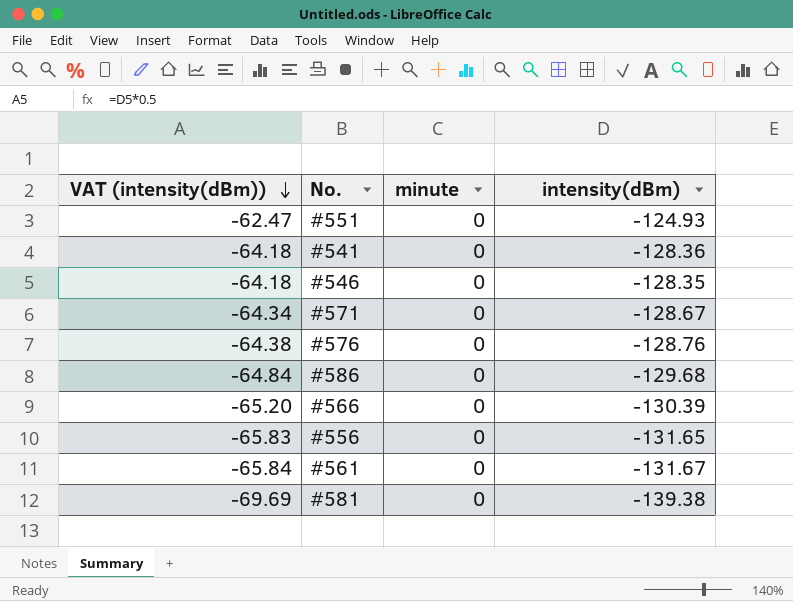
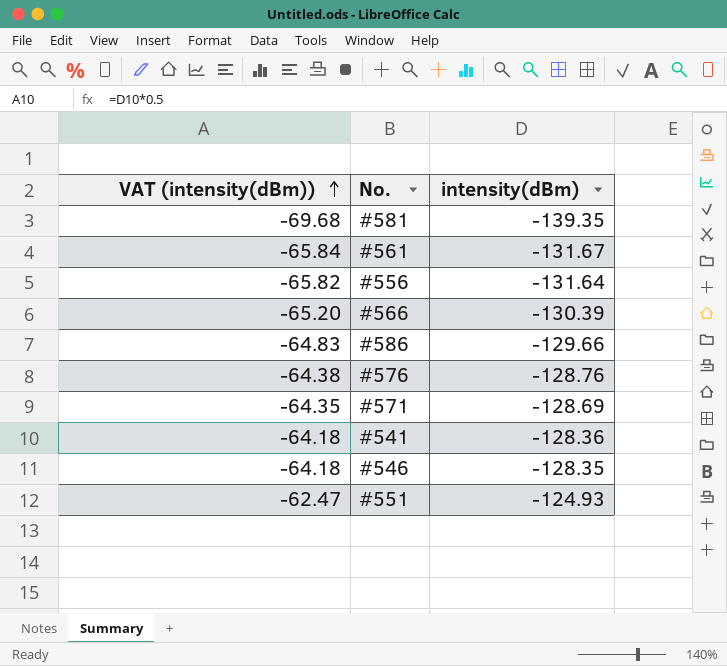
row order: VAT (intensity(dBm)) descending -> VAT (intensity(dBm)) ascending
column minute | position: 3 -> none
#581 | VAT (intensity(dBm)): -69.69 -> -69.68
#581 | intensity(dBm): -139.38 -> -139.35
#556 | VAT (intensity(dBm)): -65.83 -> -65.82
#556 | intensity(dBm): -131.65 -> -131.64
#586 | VAT (intensity(dBm)): -64.84 -> -64.83
#586 | intensity(dBm): -129.68 -> -129.66
#571 | VAT (intensity(dBm)): -64.34 -> -64.35
#571 | intensity(dBm): -128.67 -> -128.69

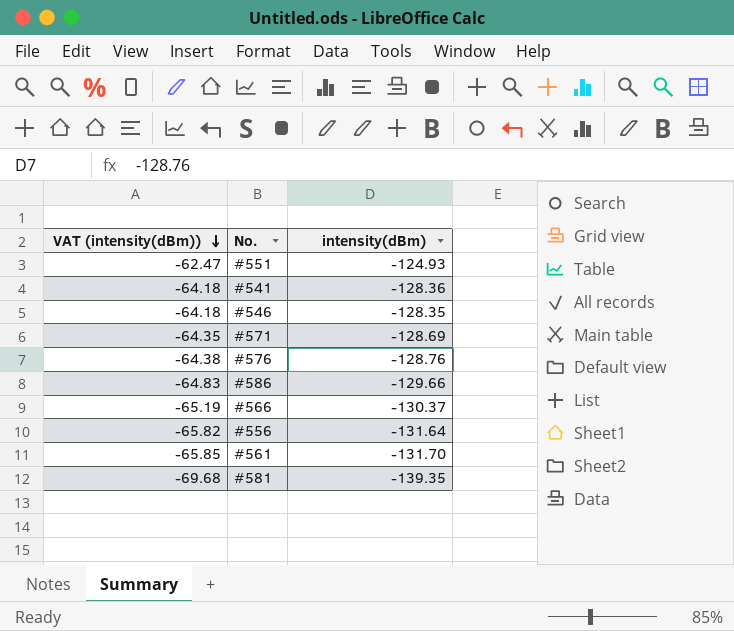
row order: VAT (intensity(dBm)) ascending -> VAT (intensity(dBm)) descending
#566 | VAT (intensity(dBm)): -65.20 -> -65.19
#566 | intensity(dBm): -130.39 -> -130.37
#561 | VAT (intensity(dBm)): -65.84 -> -65.85
#561 | intensity(dBm): -131.67 -> -131.70

